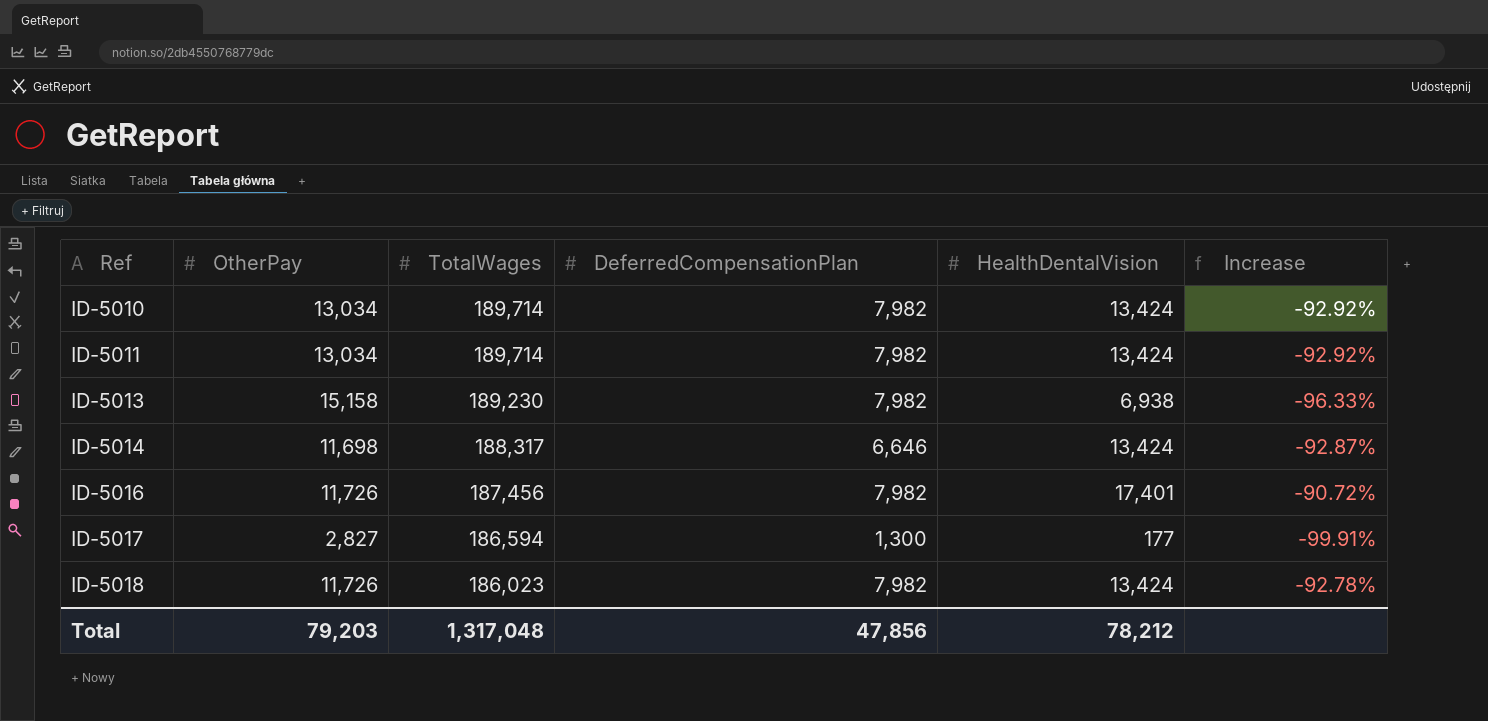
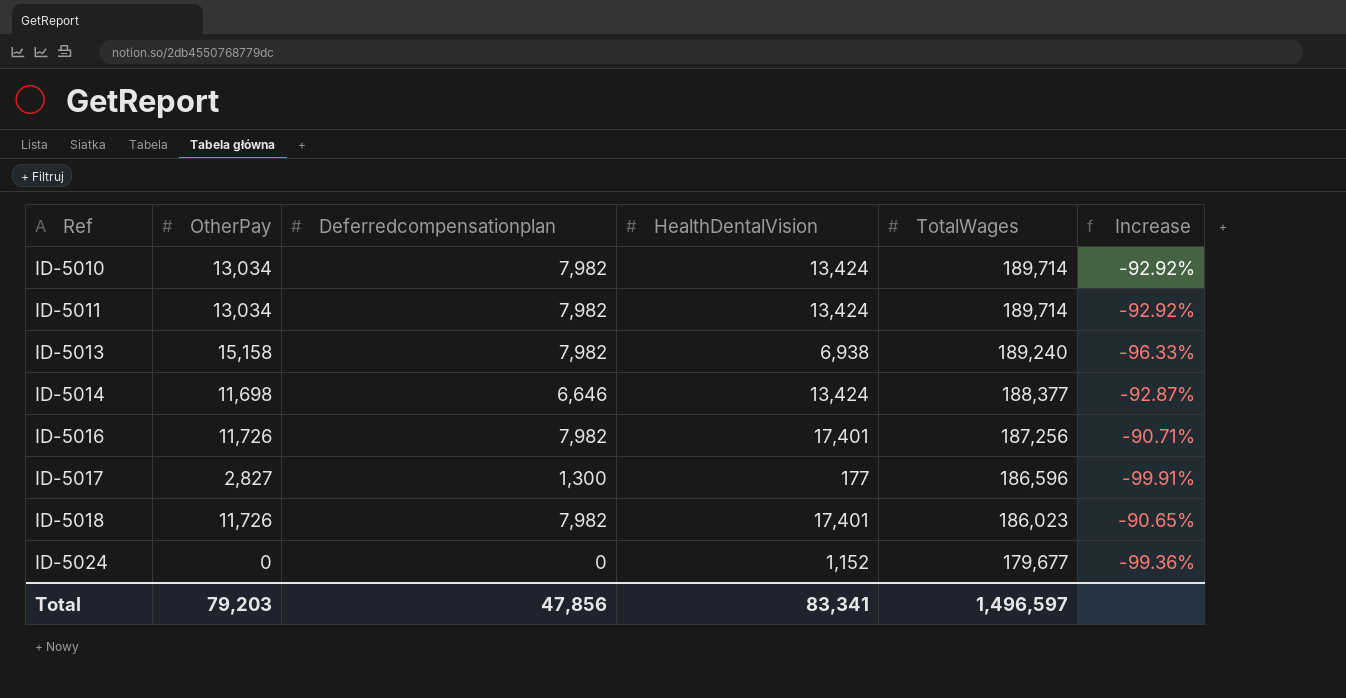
column name: DeferredCompensationPlan -> Deferredcompensationplan
column TotalWages | position: 3 -> 5
ID-5013 | TotalWages: 189,230 -> 189,240
ID-5014 | TotalWages: 188,317 -> 188,377
ID-5016 | TotalWages: 187,456 -> 187,256
ID-5016 | Increase: -90.72% -> -90.71%
ID-5017 | TotalWages: 186,594 -> 186,596
ID-5018 | HealthDentalVision: 13,424 -> 17,401
ID-5018 | Increase: -92.78% -> -90.65%
row ID-5024: none -> 0 | 0 | 1,152 | 179,677 | -99.36%
Total | HealthDentalVision: 78,212 -> 83,341
Total | TotalWages: 1,317,048 -> 1,496,597

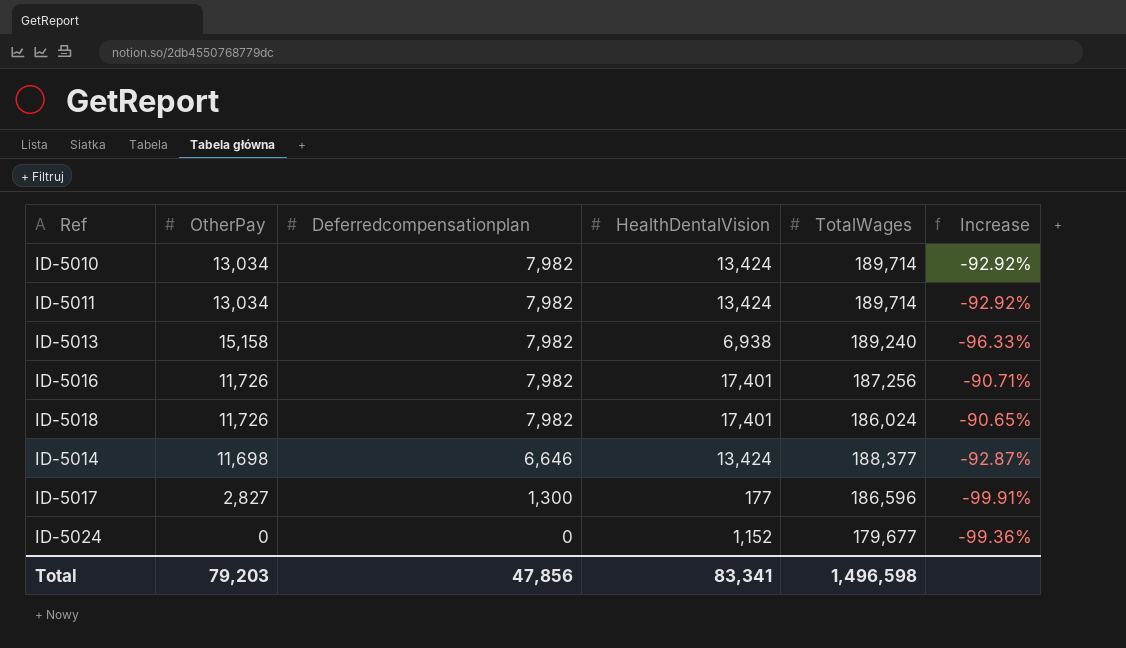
row order: Ref ascending -> Deferredcompensationplan descending
ID-5018 | TotalWages: 186,023 -> 186,024
Total | TotalWages: 1,496,597 -> 1,496,598

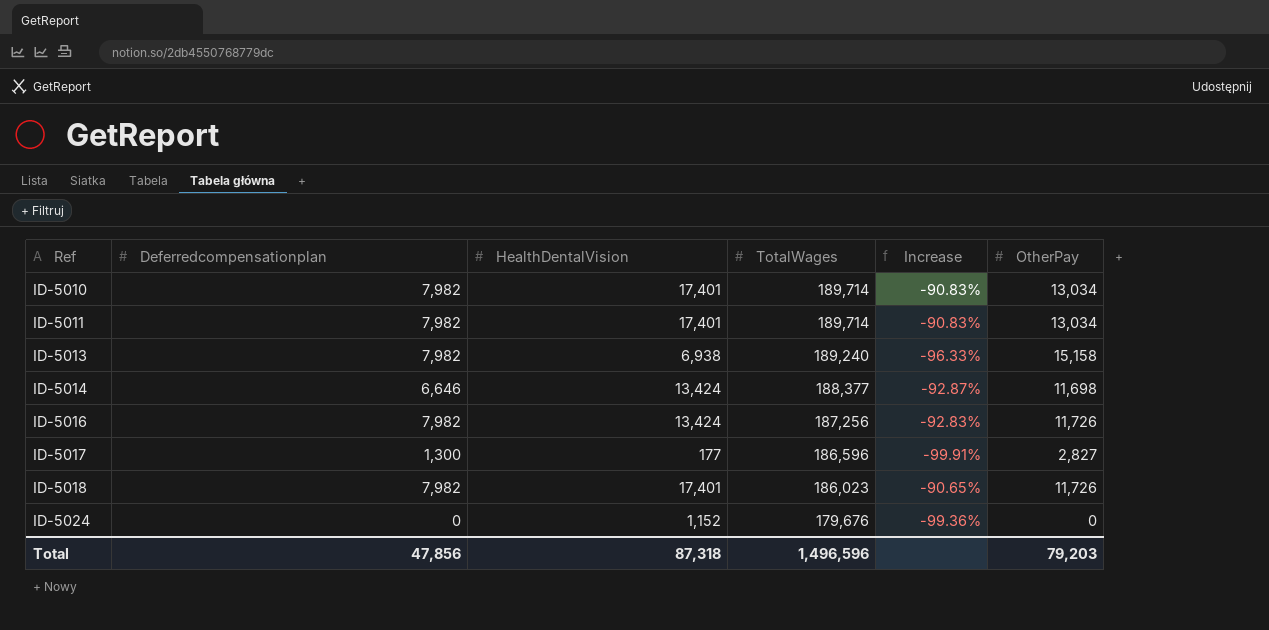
row order: Deferredcompensationplan descending -> Ref ascending
column OtherPay | position: 2 -> 6
ID-5010 | HealthDentalVision: 13,424 -> 17,401
ID-5010 | Increase: -92.92% -> -90.83%
ID-5011 | HealthDentalVision: 13,424 -> 17,401
ID-5011 | Increase: -92.92% -> -90.83%
ID-5016 | HealthDentalVision: 17,401 -> 13,424
ID-5016 | Increase: -90.71% -> -92.83%
ID-5018 | TotalWages: 186,024 -> 186,023
ID-5024 | TotalWages: 179,677 -> 179,676
Total | HealthDentalVision: 83,341 -> 87,318
Total | TotalWages: 1,496,598 -> 1,496,596

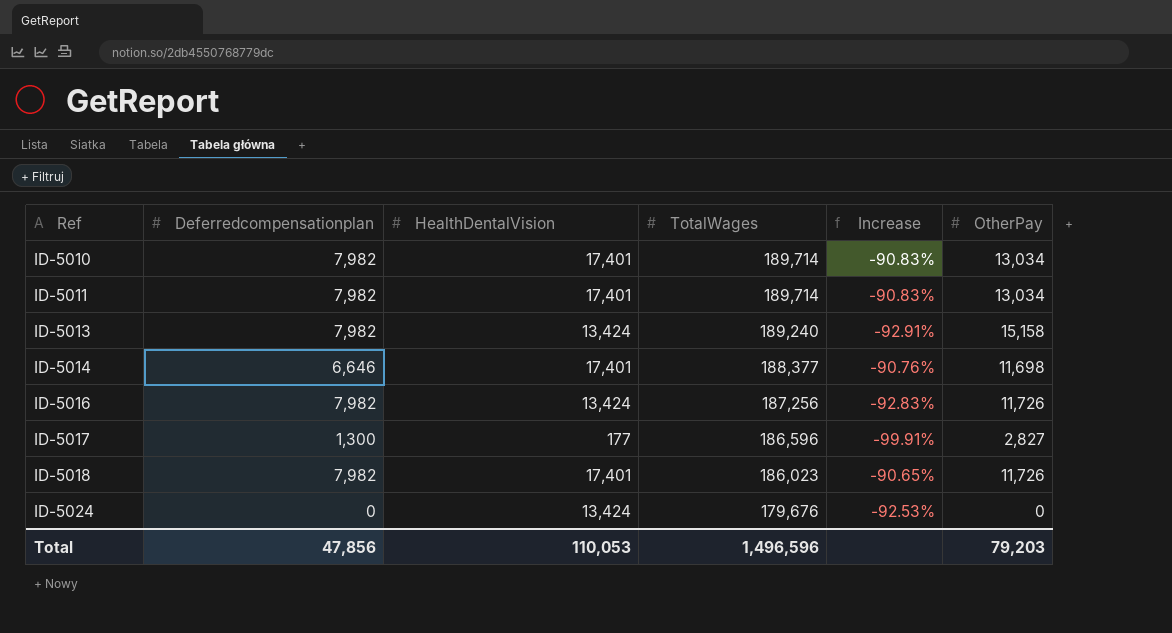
ID-5013 | HealthDentalVision: 6,938 -> 13,424
ID-5013 | Increase: -96.33% -> -92.91%
ID-5014 | HealthDentalVision: 13,424 -> 17,401
ID-5014 | Increase: -92.87% -> -90.76%
ID-5024 | HealthDentalVision: 1,152 -> 13,424
ID-5024 | Increase: -99.36% -> -92.53%
Total | HealthDentalVision: 87,318 -> 110,053

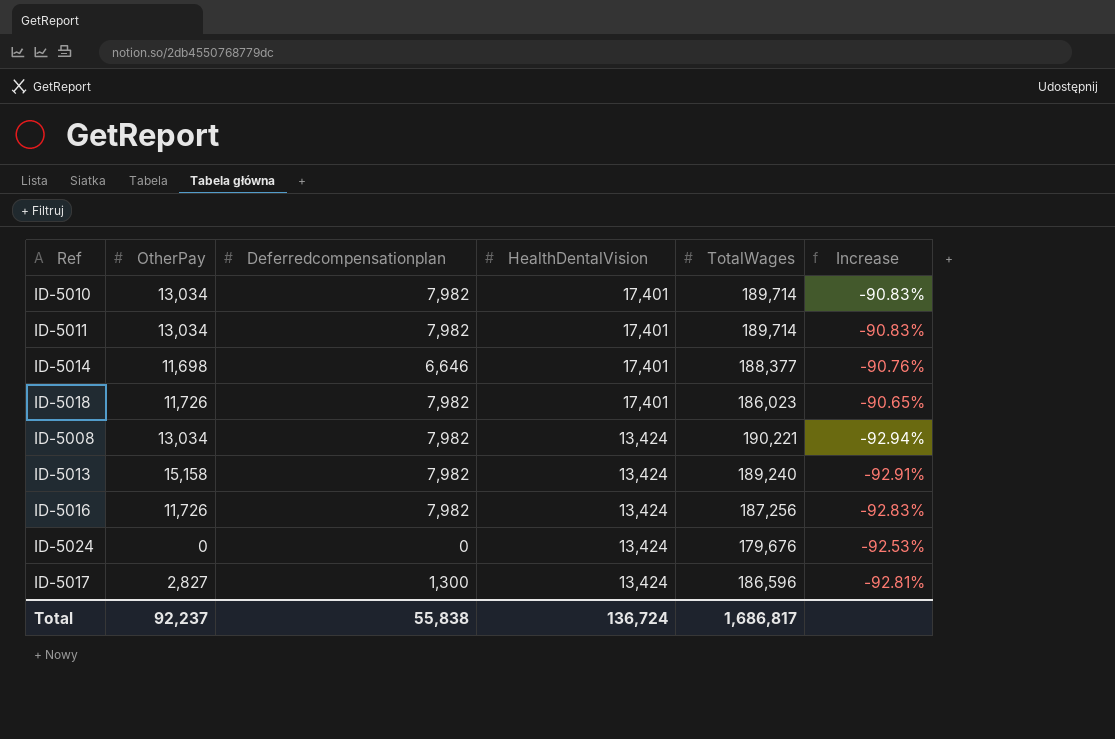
row order: Ref ascending -> HealthDentalVision descending
column OtherPay | position: 6 -> 2
row ID-5008: none -> 13,034 | 7,982 | 13,424 | 190,221 | -92.94%
ID-5017 | HealthDentalVision: 177 -> 13,424
ID-5017 | Increase: -99.91% -> -92.81%
Total | OtherPay: 79,203 -> 92,237
Total | Deferredcompensationplan: 47,856 -> 55,838
Total | HealthDentalVision: 110,053 -> 136,724
Total | TotalWages: 1,496,596 -> 1,686,817

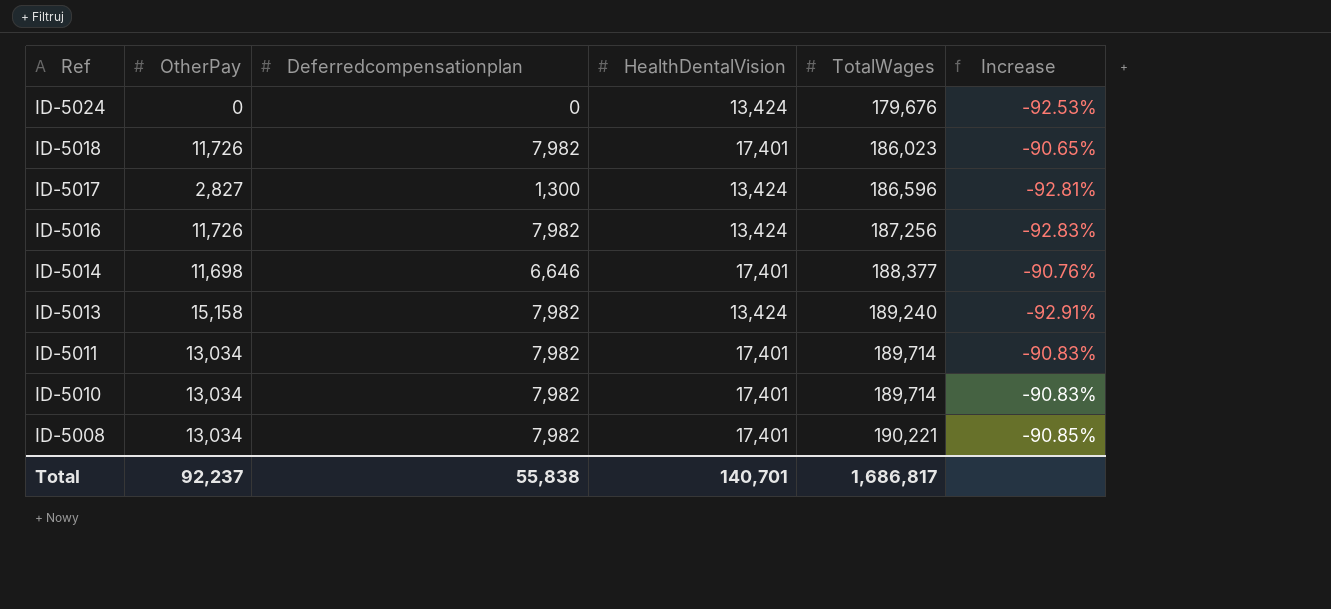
row order: HealthDentalVision descending -> Ref descending
ID-5008 | HealthDentalVision: 13,424 -> 17,401
ID-5008 | Increase: -92.94% -> -90.85%
Total | HealthDentalVision: 136,724 -> 140,701

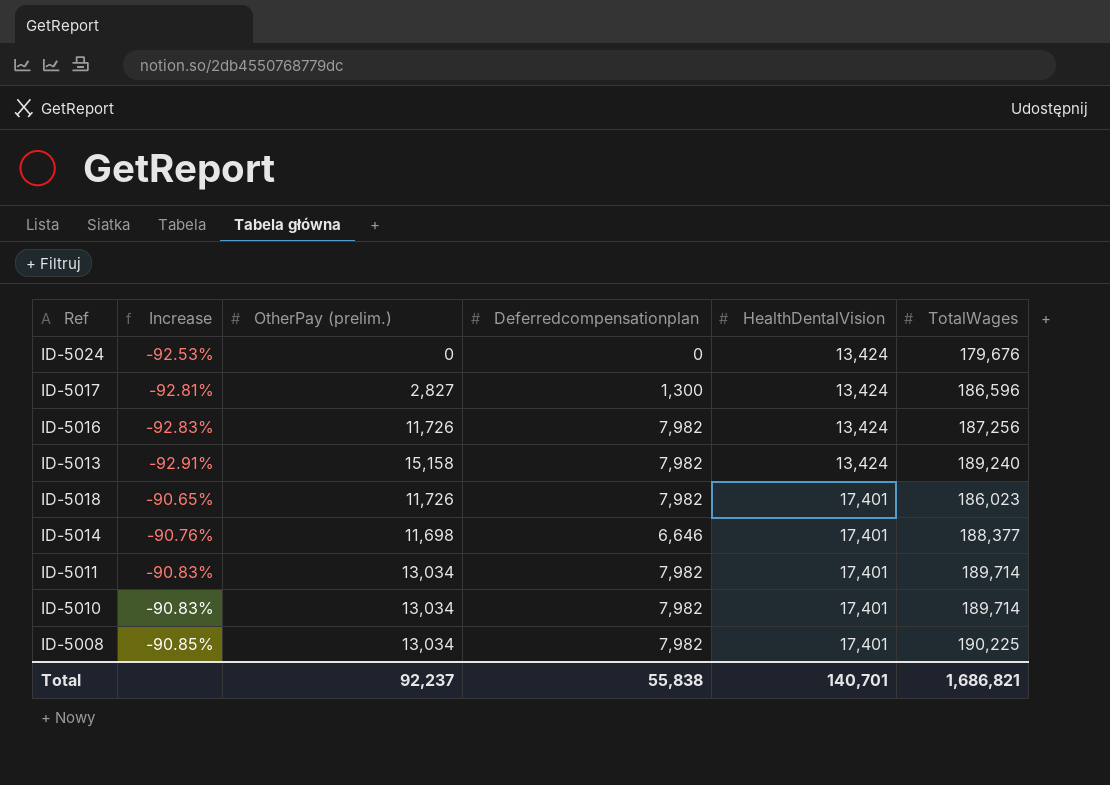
row order: Ref descending -> HealthDentalVision ascending
column Increase | position: 6 -> 2
column name: OtherPay -> OtherPay (prelim.)
ID-5008 | TotalWages: 190,221 -> 190,225
Total | TotalWages: 1,686,817 -> 1,686,821

